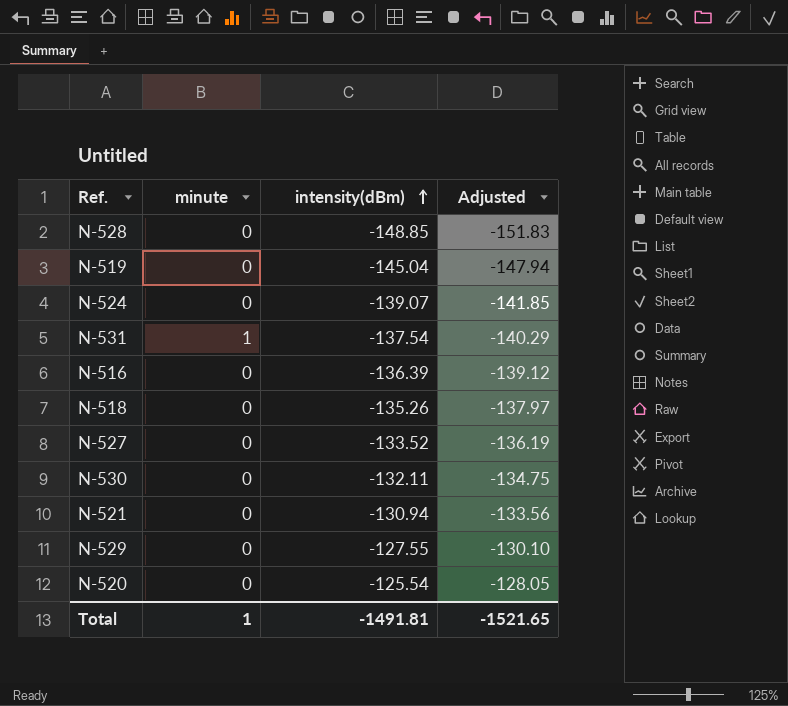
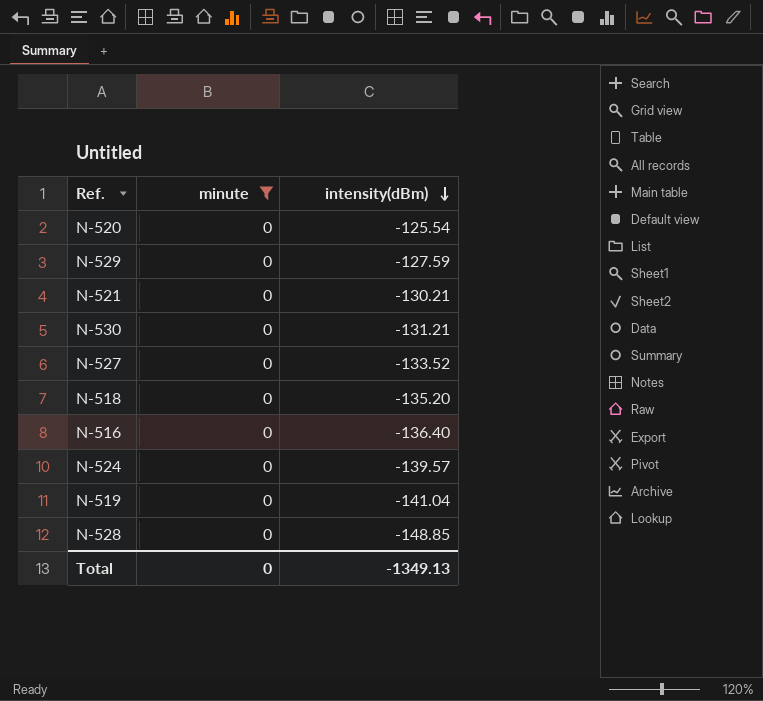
filter: none -> minute = 0
row order: intensity(dBm) ascending -> intensity(dBm) descending
column Adjusted | formula: [intensity(dBm)] * 1.02 -> none
N-529 | intensity(dBm): -127.55 -> -127.59
N-521 | intensity(dBm): -130.94 -> -130.21
N-530 | intensity(dBm): -132.11 -> -131.21
N-518 | intensity(dBm): -135.26 -> -135.20
N-516 | intensity(dBm): -136.39 -> -136.40
N-524 | intensity(dBm): -139.07 -> -139.57
N-519 | intensity(dBm): -145.04 -> -141.04
Total | minute: 1 -> 0
Total | intensity(dBm): -1491.81 -> -1349.13

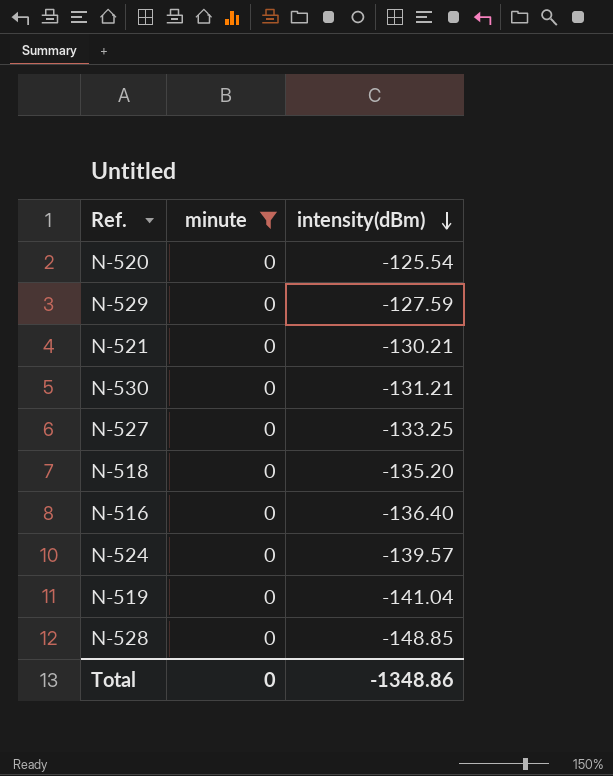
N-527 | intensity(dBm): -133.52 -> -133.25
Total | intensity(dBm): -1349.13 -> -1348.86

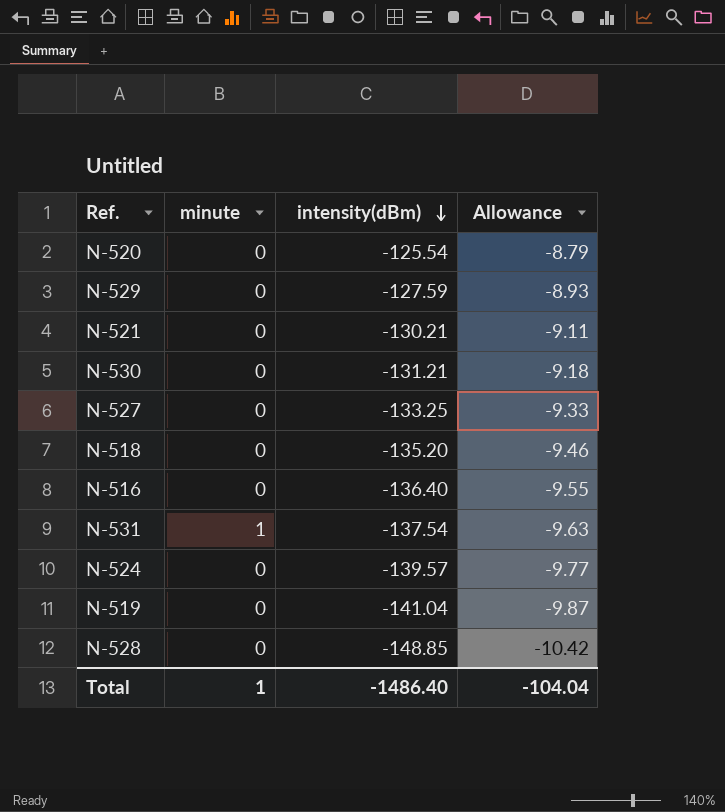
filter: minute = 0 -> none
column Allowance | formula: none -> [intensity(dBm)] * 0.07
Total | minute: 0 -> 1
Total | intensity(dBm): -1348.86 -> -1486.40

